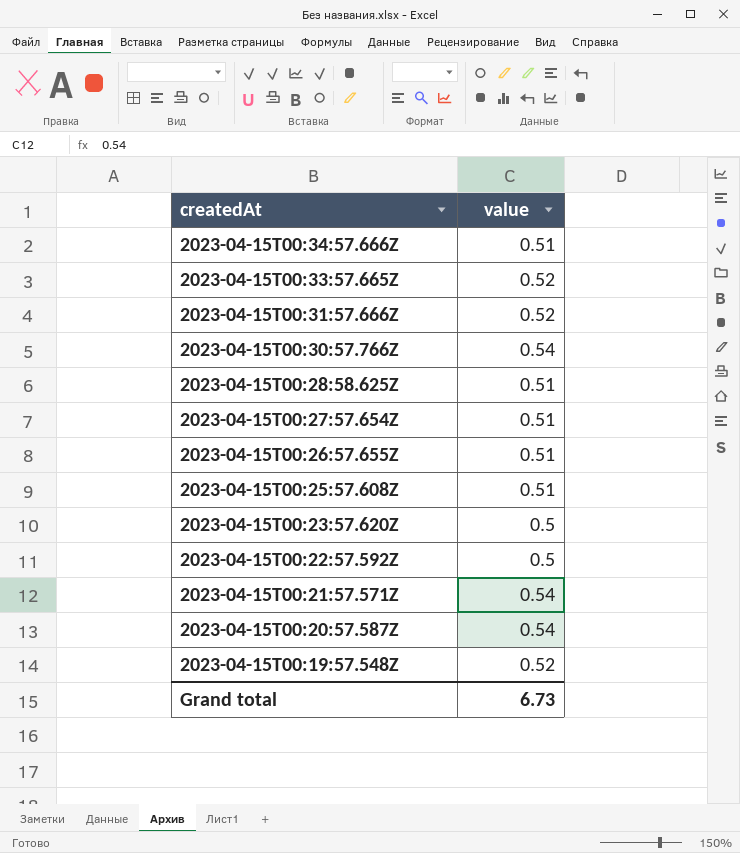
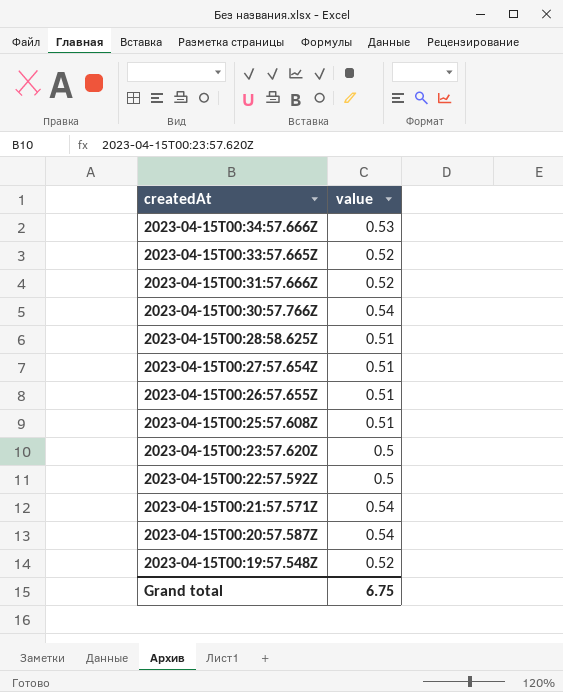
2023-04-15T00:34:57.666Z | value: 0.51 -> 0.53
Grand total | value: 6.73 -> 6.75

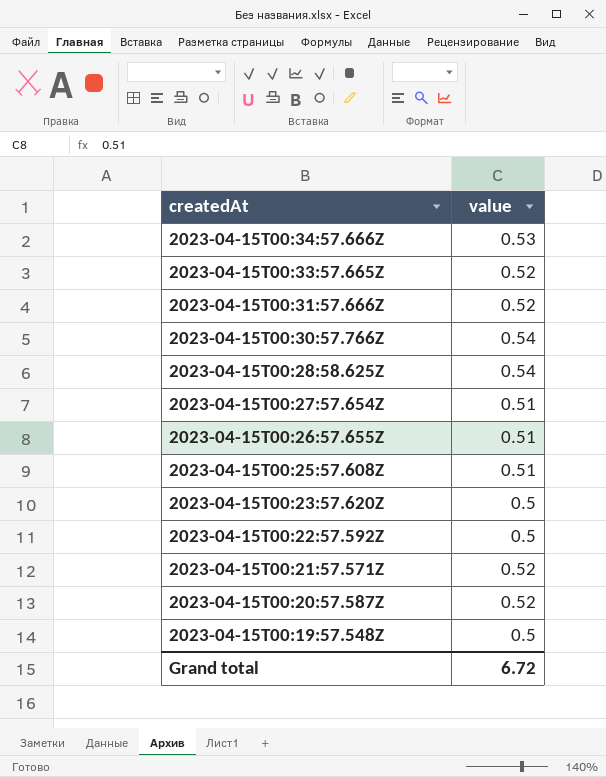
2023-04-15T00:28:58.625Z | value: 0.51 -> 0.54
2023-04-15T00:21:57.571Z | value: 0.54 -> 0.52
2023-04-15T00:20:57.587Z | value: 0.54 -> 0.52
2023-04-15T00:19:57.548Z | value: 0.52 -> 0.5
Grand total | value: 6.75 -> 6.72

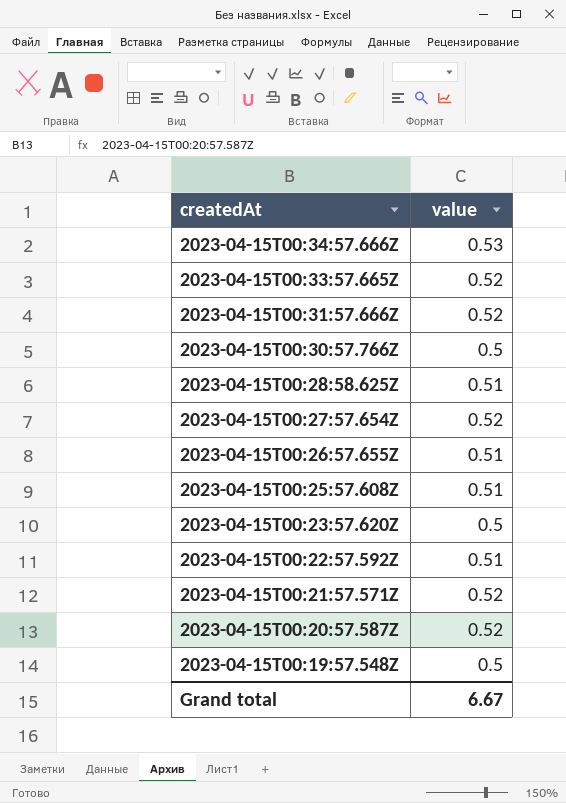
2023-04-15T00:30:57.766Z | value: 0.54 -> 0.5
2023-04-15T00:28:58.625Z | value: 0.54 -> 0.51
2023-04-15T00:27:57.654Z | value: 0.51 -> 0.52
2023-04-15T00:22:57.592Z | value: 0.5 -> 0.51
Grand total | value: 6.72 -> 6.67

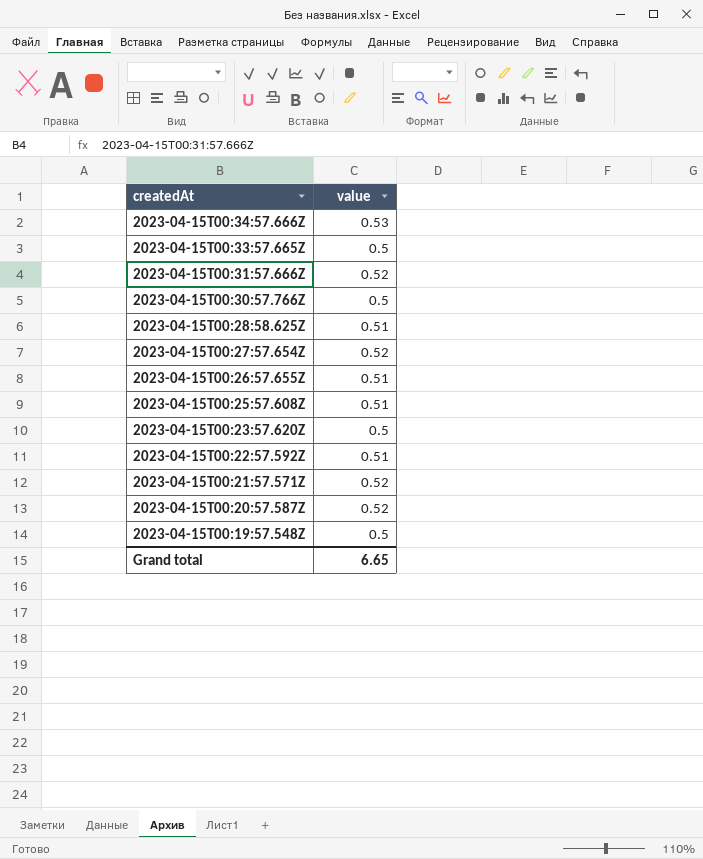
2023-04-15T00:33:57.665Z | value: 0.52 -> 0.5
Grand total | value: 6.67 -> 6.65

